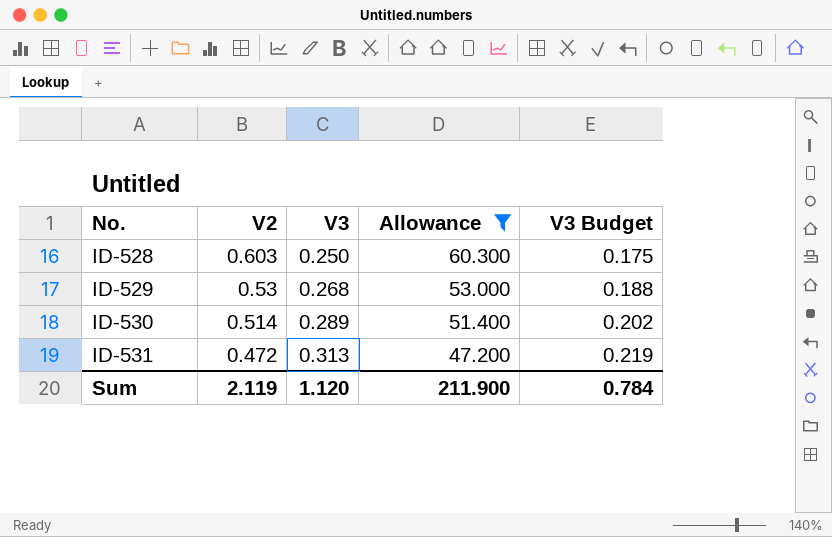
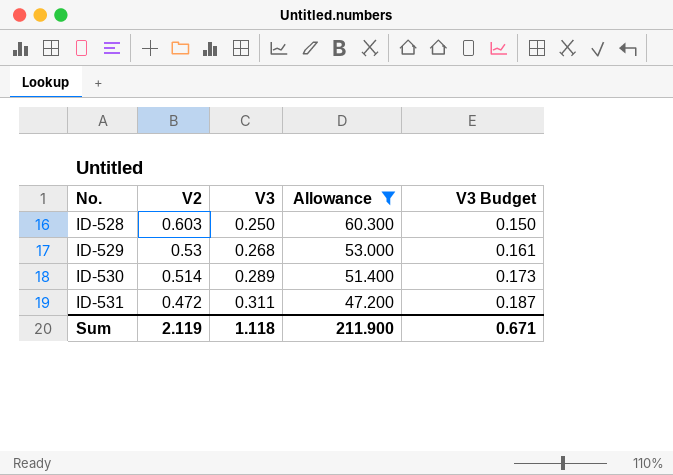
column V3 Budget | formula: [V3] * 0.7 -> [V3] * 0.6
ID-531 | V3: 0.313 -> 0.311
Sum | V3: 1.120 -> 1.118
Sum | V3 Budget: 0.784 -> 0.671

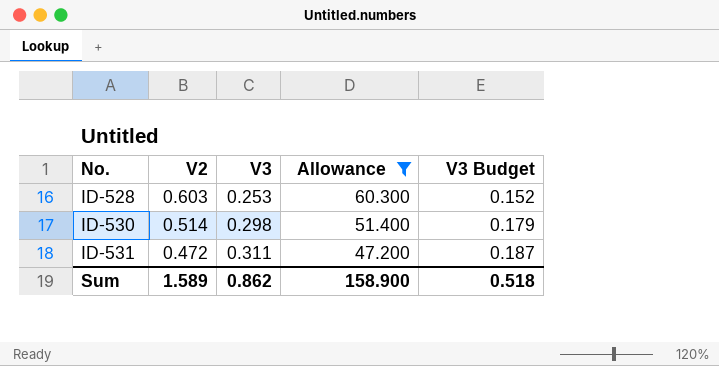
row ID-529: 0.53 | 0.268 | 53.000 | 0.161 -> none
ID-528 | V3: 0.250 -> 0.253
ID-528 | V3 Budget: 0.150 -> 0.152
ID-530 | V3: 0.289 -> 0.298
ID-530 | V3 Budget: 0.173 -> 0.179
Sum | V2: 2.119 -> 1.589
Sum | V3: 1.118 -> 0.862
Sum | Allowance: 211.900 -> 158.900
Sum | V3 Budget: 0.671 -> 0.518

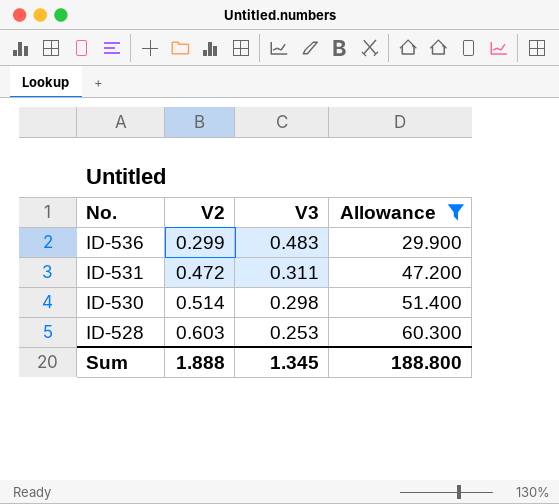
row order: No. ascending -> No. descending
column V3 Budget | formula: [V3] * 0.6 -> none
row ID-536: none -> 0.299 | 0.483 | 29.900
Sum | V2: 1.589 -> 1.888
Sum | V3: 0.862 -> 1.345
Sum | Allowance: 158.900 -> 188.800

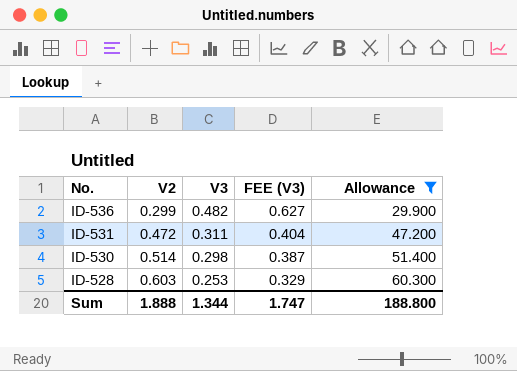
column FEE (V3) | formula: none -> [V3] * 1.3
ID-536 | V3: 0.483 -> 0.482
Sum | V3: 1.345 -> 1.344

